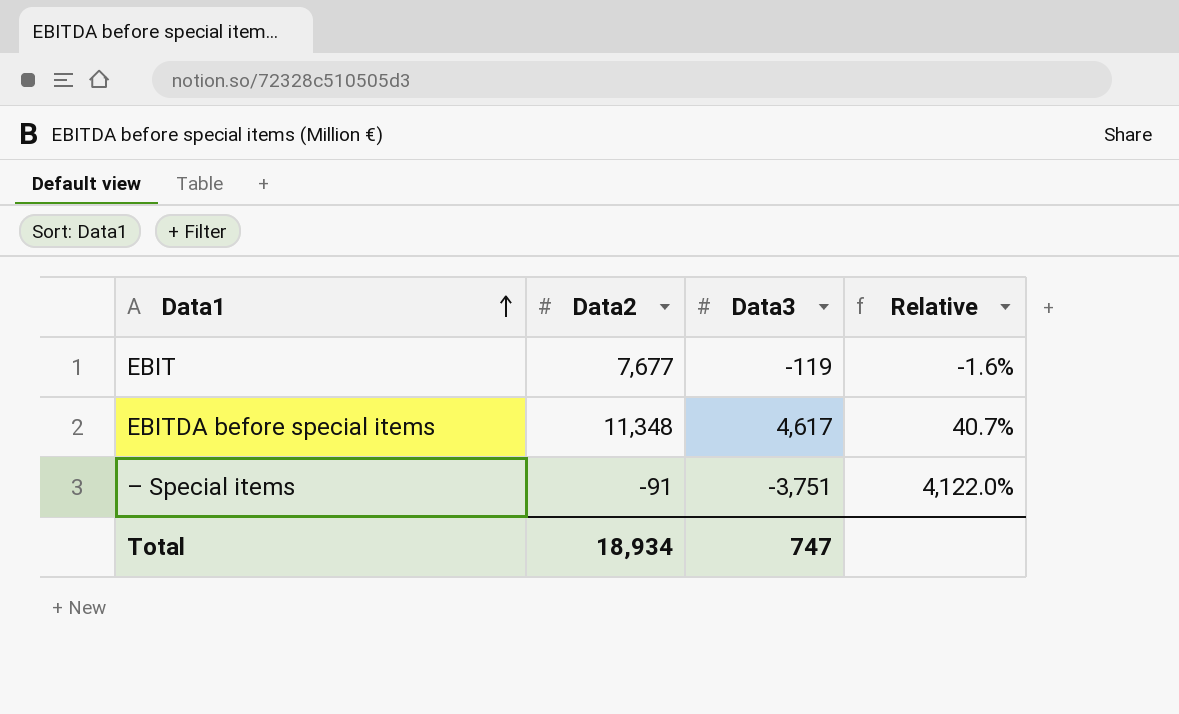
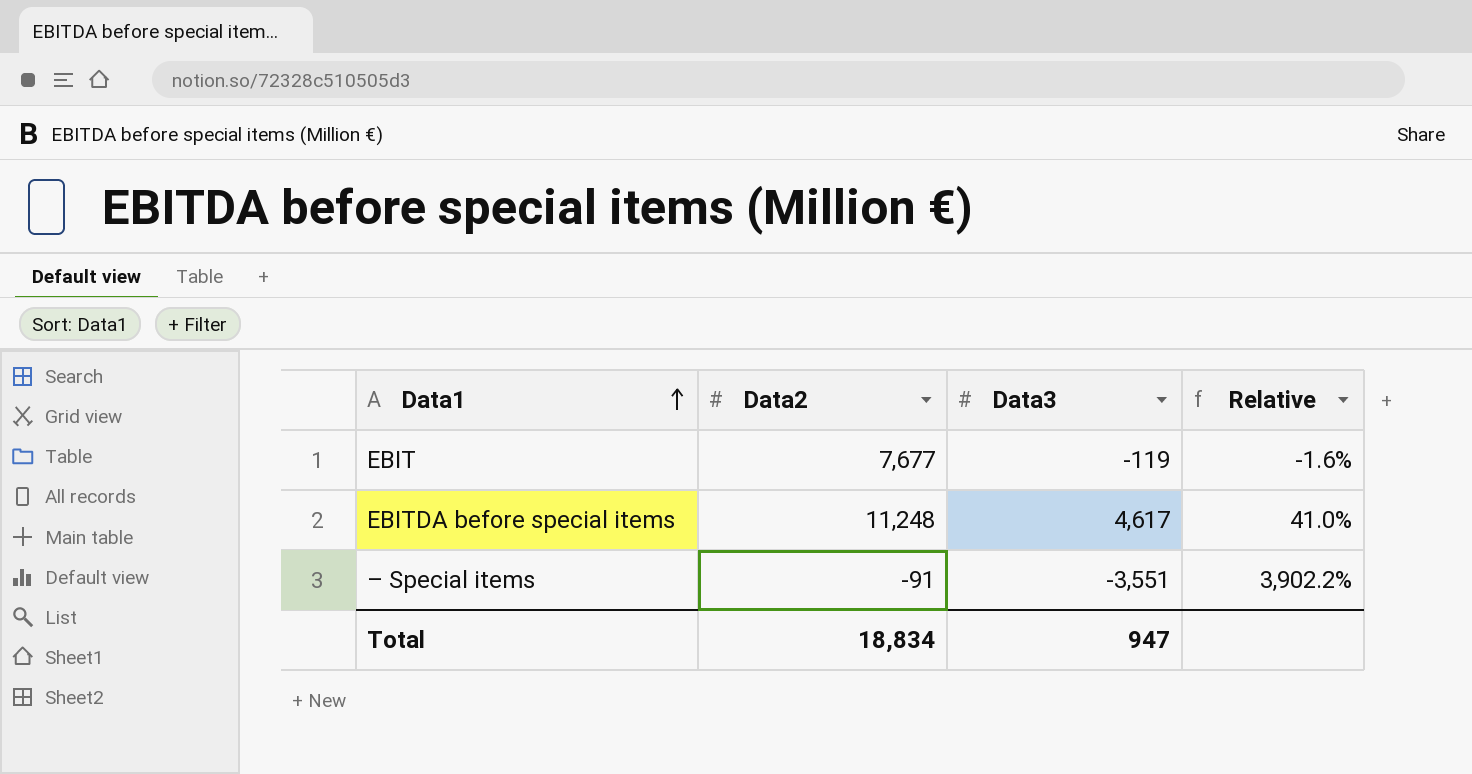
EBITDA before special items | Data2: 11,348 -> 11,248
EBITDA before special items | Relative: 40.7% -> 41.0%
– Special items | Data3: -3,751 -> -3,551
– Special items | Relative: 4,122.0% -> 3,902.2%
Total | Data2: 18,934 -> 18,834
Total | Data3: 747 -> 947

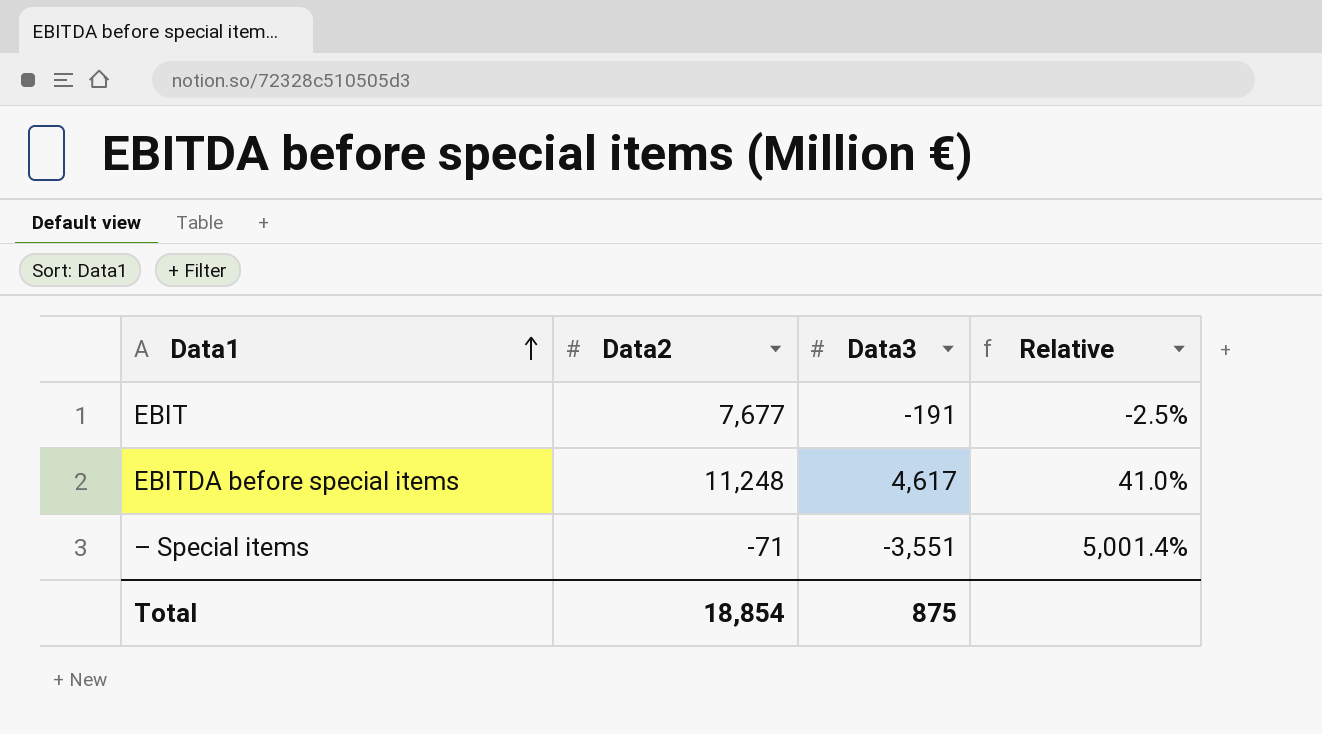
EBIT | Data3: -119 -> -191
EBIT | Relative: -1.6% -> -2.5%
– Special items | Data2: -91 -> -71
– Special items | Relative: 3,902.2% -> 5,001.4%
Total | Data2: 18,834 -> 18,854
Total | Data3: 947 -> 875

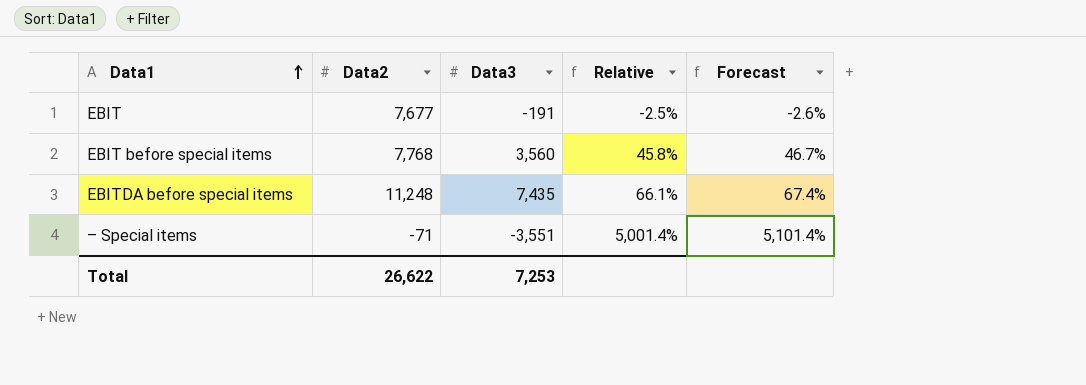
column Forecast | formula: none -> [Relative] * 1.02
row EBIT before special items: none -> 7,768 | 3,560 | 45.8% | 46.7%
EBITDA before special items | Data3: 4,617 -> 7,435
EBITDA before special items | Relative: 41.0% -> 66.1%
Total | Data2: 18,854 -> 26,622
Total | Data3: 875 -> 7,253

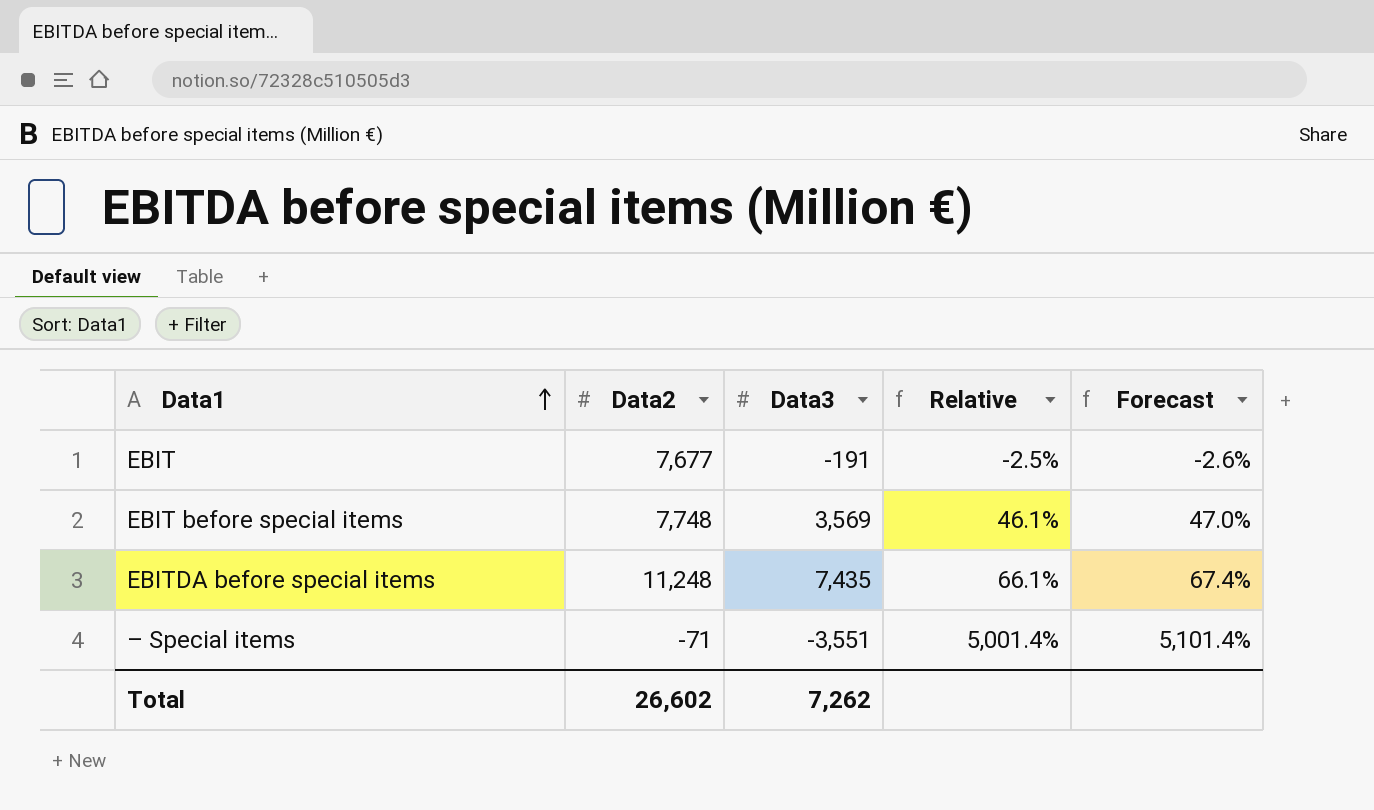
EBIT before special items | Data2: 7,768 -> 7,748
EBIT before special items | Data3: 3,560 -> 3,569
EBIT before special items | Relative: 45.8% -> 46.1%
EBIT before special items | Forecast: 46.7% -> 47.0%
Total | Data2: 26,622 -> 26,602
Total | Data3: 7,253 -> 7,262

